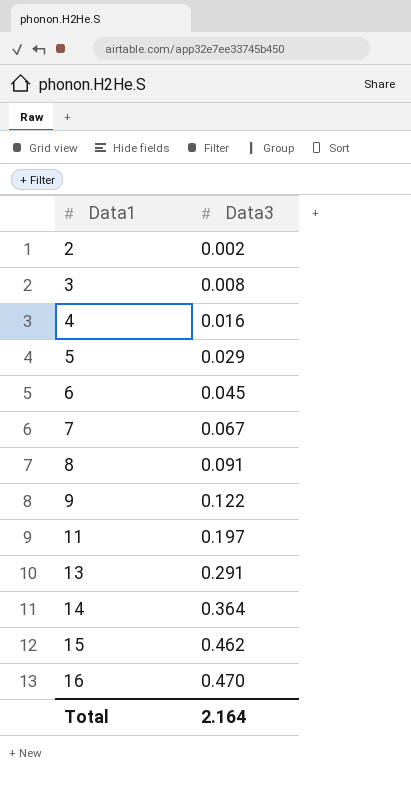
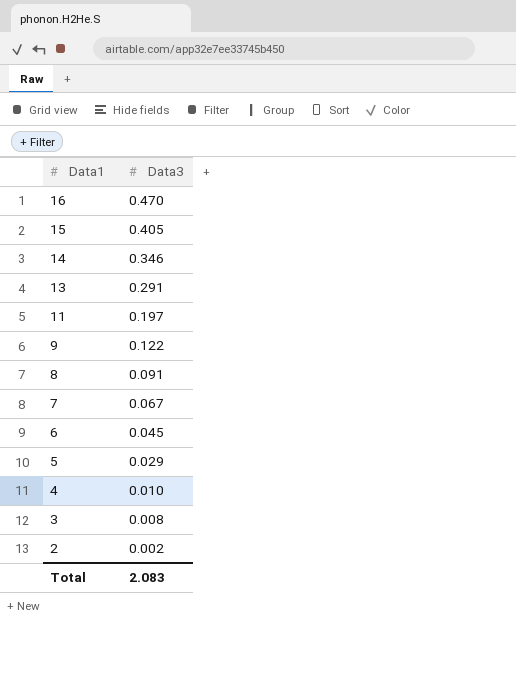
row order: Data1 ascending -> Data1 descending
15 | Data3: 0.462 -> 0.405
14 | Data3: 0.364 -> 0.346
4 | Data3: 0.016 -> 0.010
Total | Data3: 2.164 -> 2.083

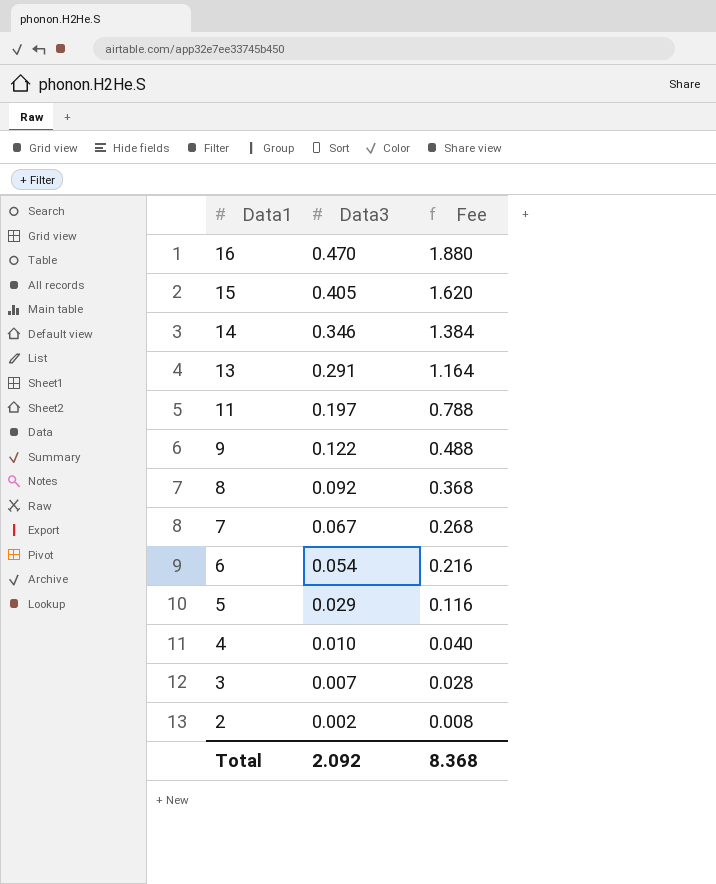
column Fee | formula: none -> [Data3] * 4
8 | Data3: 0.091 -> 0.092
6 | Data3: 0.045 -> 0.054
3 | Data3: 0.008 -> 0.007
Total | Data3: 2.083 -> 2.092

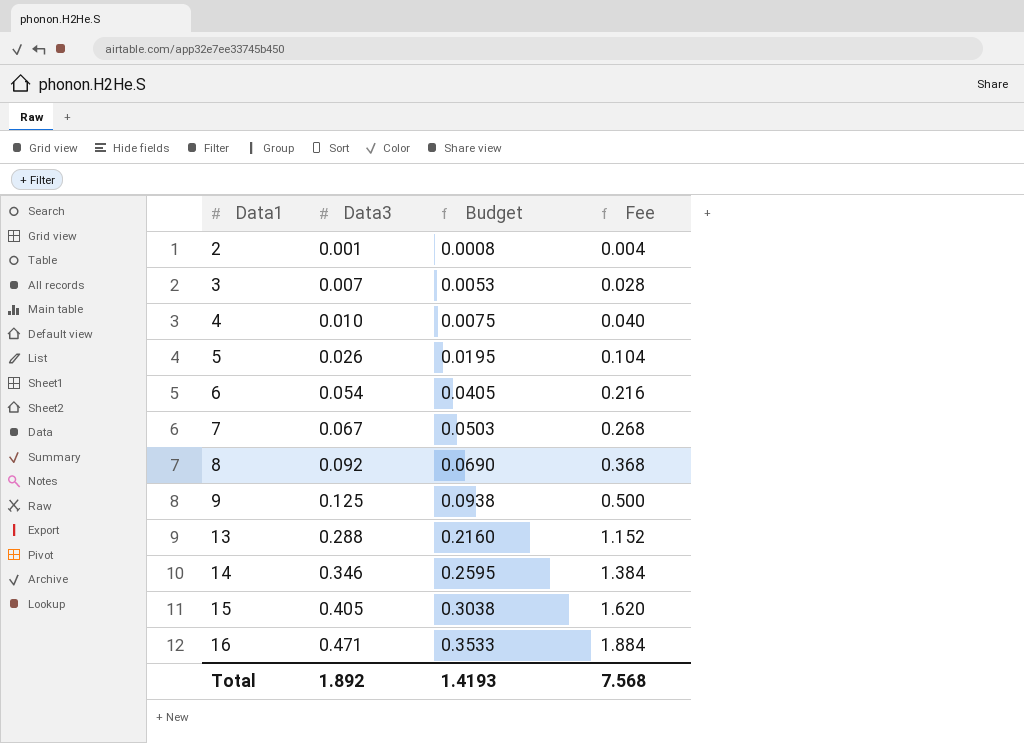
row order: Data1 descending -> Data1 ascending
column Budget | formula: none -> [Data3] * 0.75
row 11: 0.197 | 0.788 -> none
2 | Data3: 0.002 -> 0.001
2 | Fee: 0.008 -> 0.004
5 | Data3: 0.029 -> 0.026
5 | Fee: 0.116 -> 0.104
9 | Data3: 0.122 -> 0.125
9 | Fee: 0.488 -> 0.500
13 | Data3: 0.291 -> 0.288
13 | Fee: 1.164 -> 1.152
16 | Data3: 0.470 -> 0.471
16 | Fee: 1.880 -> 1.884
Total | Data3: 2.092 -> 1.892
Total | Fee: 8.368 -> 7.568

